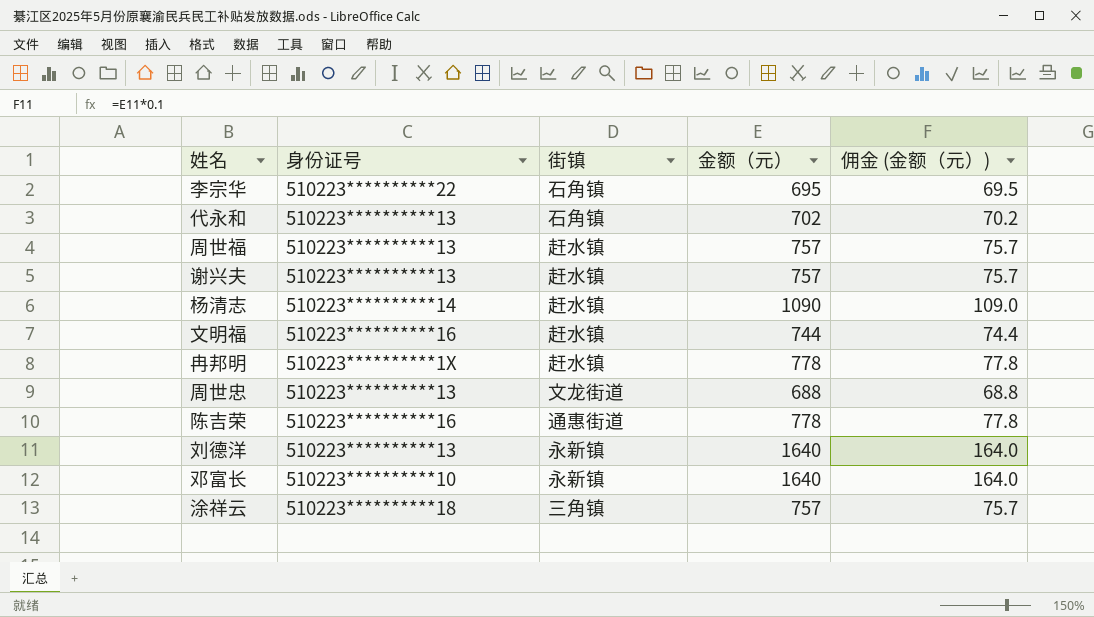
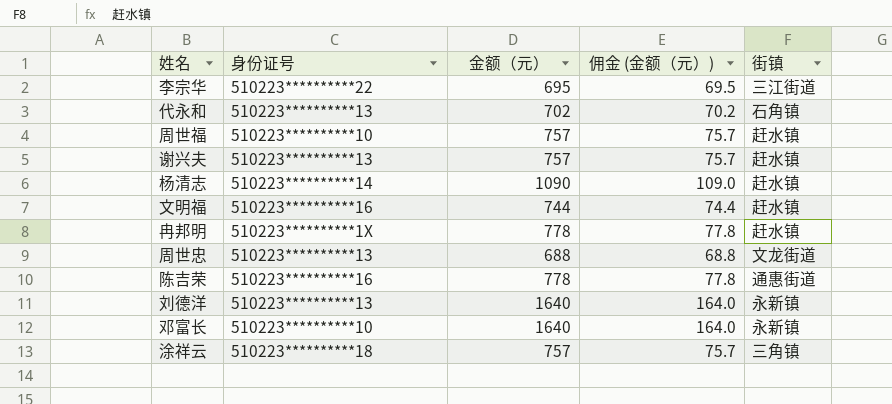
column 街镇 | position: 3 -> 5
李宗华 | 街镇: 石角镇 -> 三江街道
周世福 | 身份证号: 510223**********13 -> 510223**********10

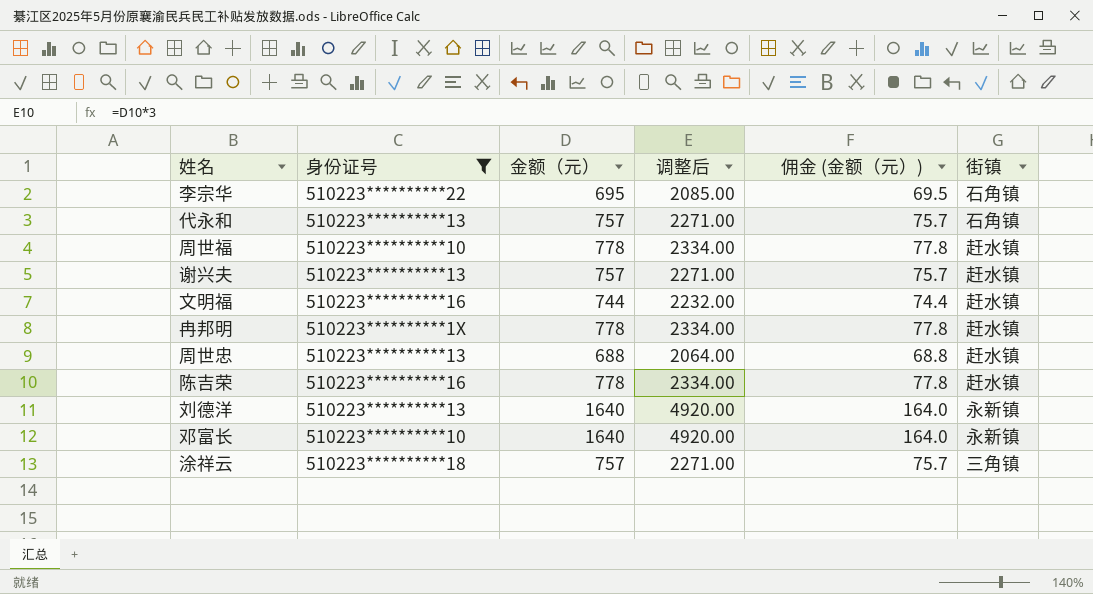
filter: none -> 身份证号 != 510223**********14
column 调整后 | formula: none -> [金额（元）] * 3
李宗华 | 街镇: 三江街道 -> 石角镇
代永和 | 金额（元）: 702 -> 757
代永和 | 佣金 (金额（元）): 70.2 -> 75.7
周世福 | 金额（元）: 757 -> 778
周世福 | 佣金 (金额（元）): 75.7 -> 77.8
周世忠 | 街镇: 文龙街道 -> 赶水镇
陈吉荣 | 街镇: 通惠街道 -> 赶水镇

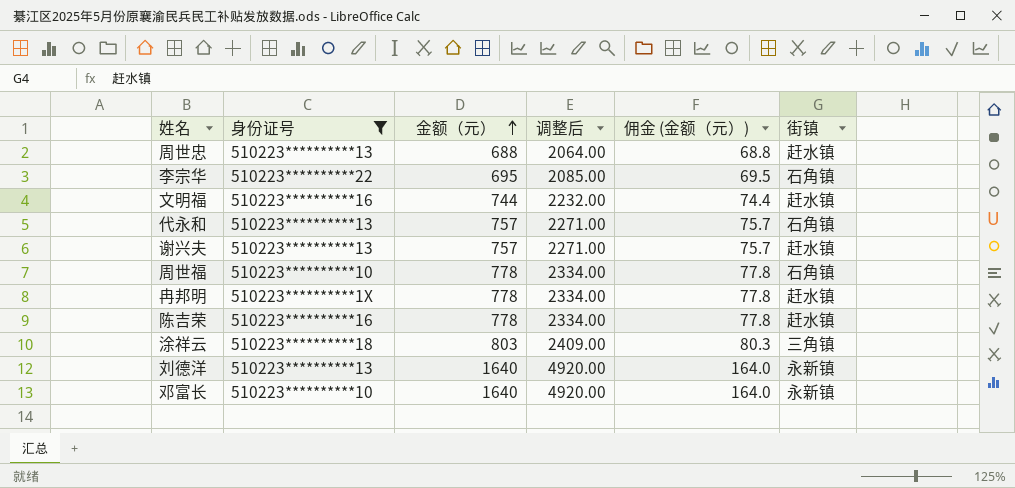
row order: none -> 金额（元） ascending
周世福 | 街镇: 赶水镇 -> 石角镇
涂祥云 | 金额（元）: 757 -> 803
涂祥云 | 调整后: 2271.00 -> 2409.00
涂祥云 | 佣金 (金额（元）): 75.7 -> 80.3

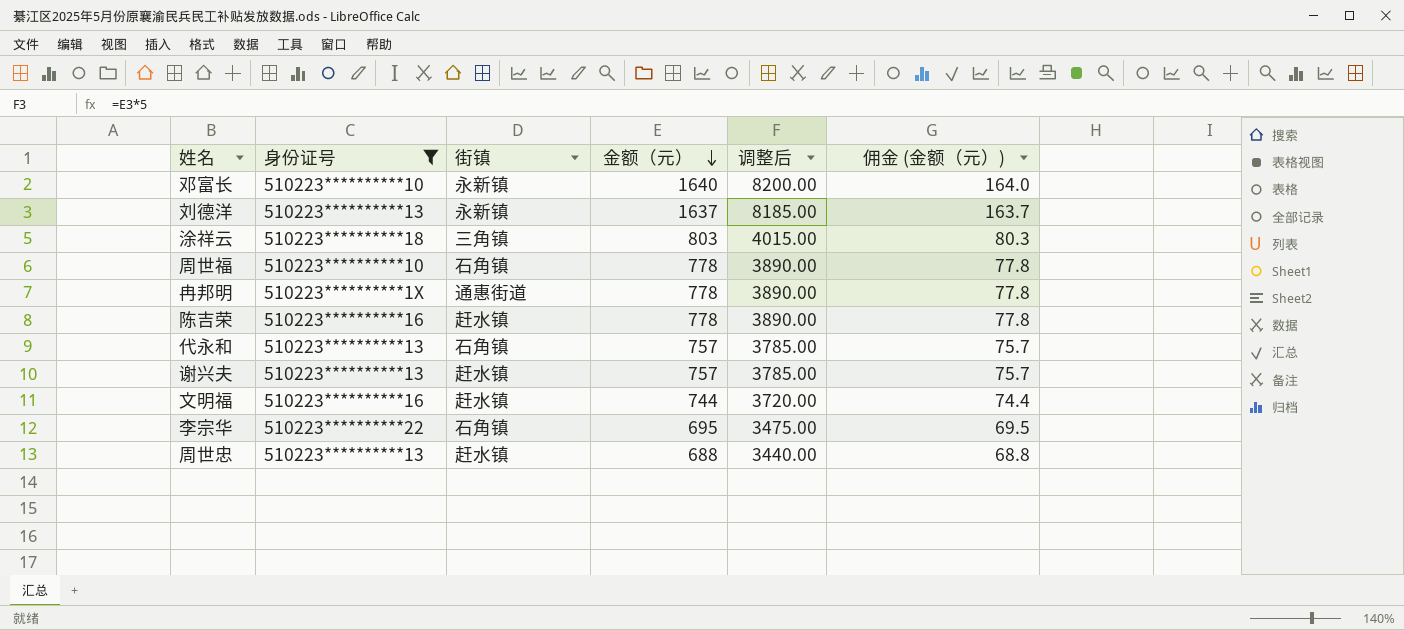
row order: 金额（元） ascending -> 金额（元） descending
column 街镇 | position: 6 -> 3
column 调整后 | formula: [金额（元）] * 3 -> [金额（元）] * 5
刘德洋 | 金额（元）: 1640 -> 1637
刘德洋 | 佣金 (金额（元）): 164.0 -> 163.7
冉邦明 | 街镇: 赶水镇 -> 通惠街道

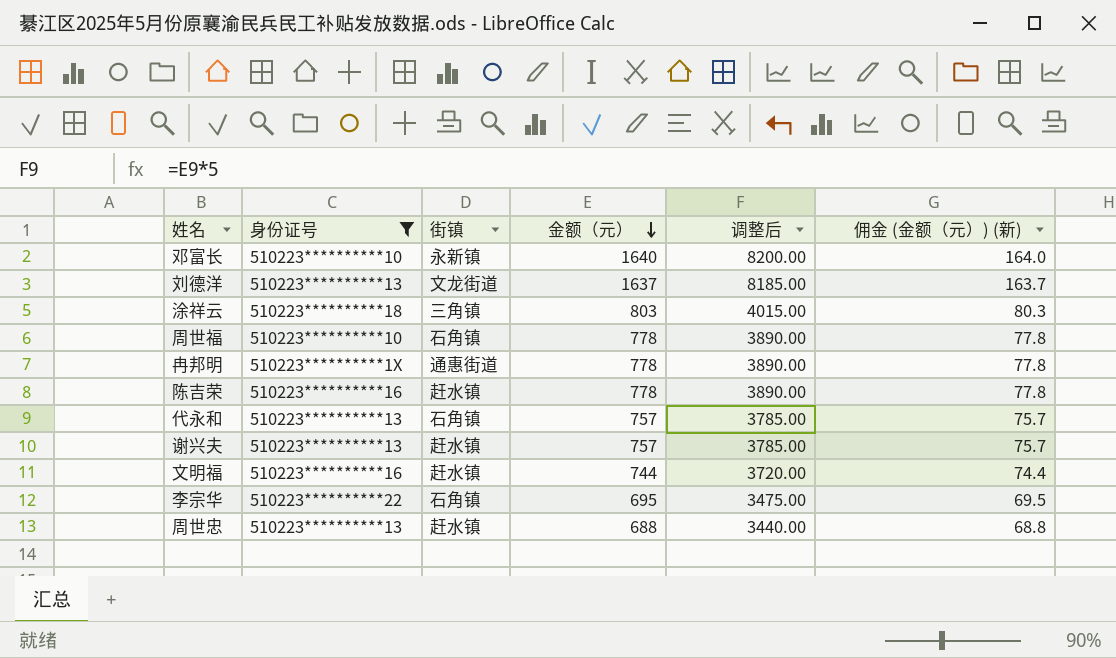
column name: 佣金 (金额（元）) -> 佣金 (金额（元）) (新)
刘德洋 | 街镇: 永新镇 -> 文龙街道

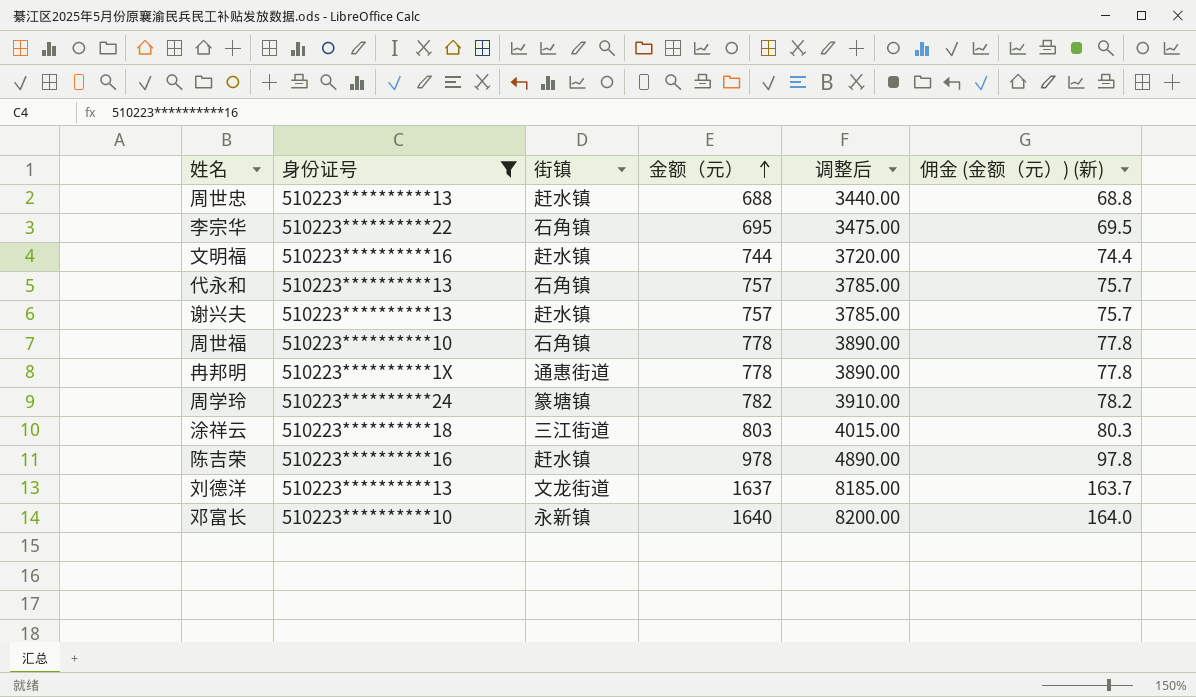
row order: 金额（元） descending -> 金额（元） ascending
row 周学玲: none -> 510223**********24 | 篆塘镇 | 782 | 3910.00 | 78.2
涂祥云 | 街镇: 三角镇 -> 三江街道
陈吉荣 | 金额（元）: 778 -> 978
陈吉荣 | 调整后: 3890.00 -> 4890.00
陈吉荣 | 佣金 (金额（元）) (新): 77.8 -> 97.8

